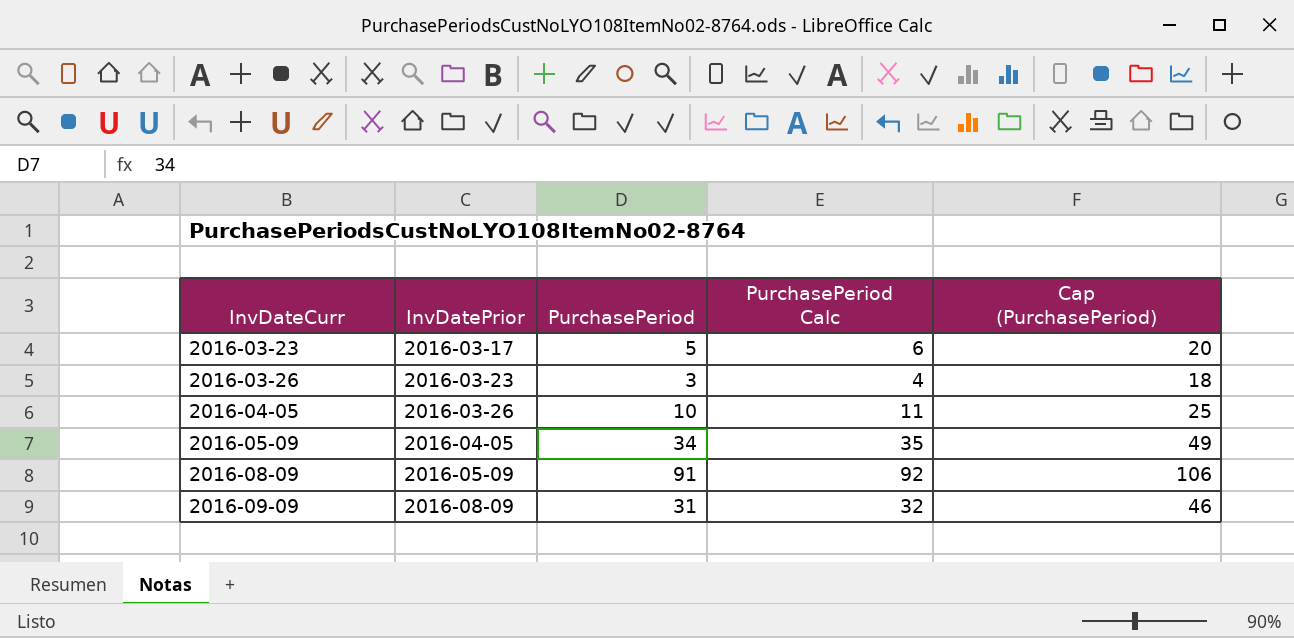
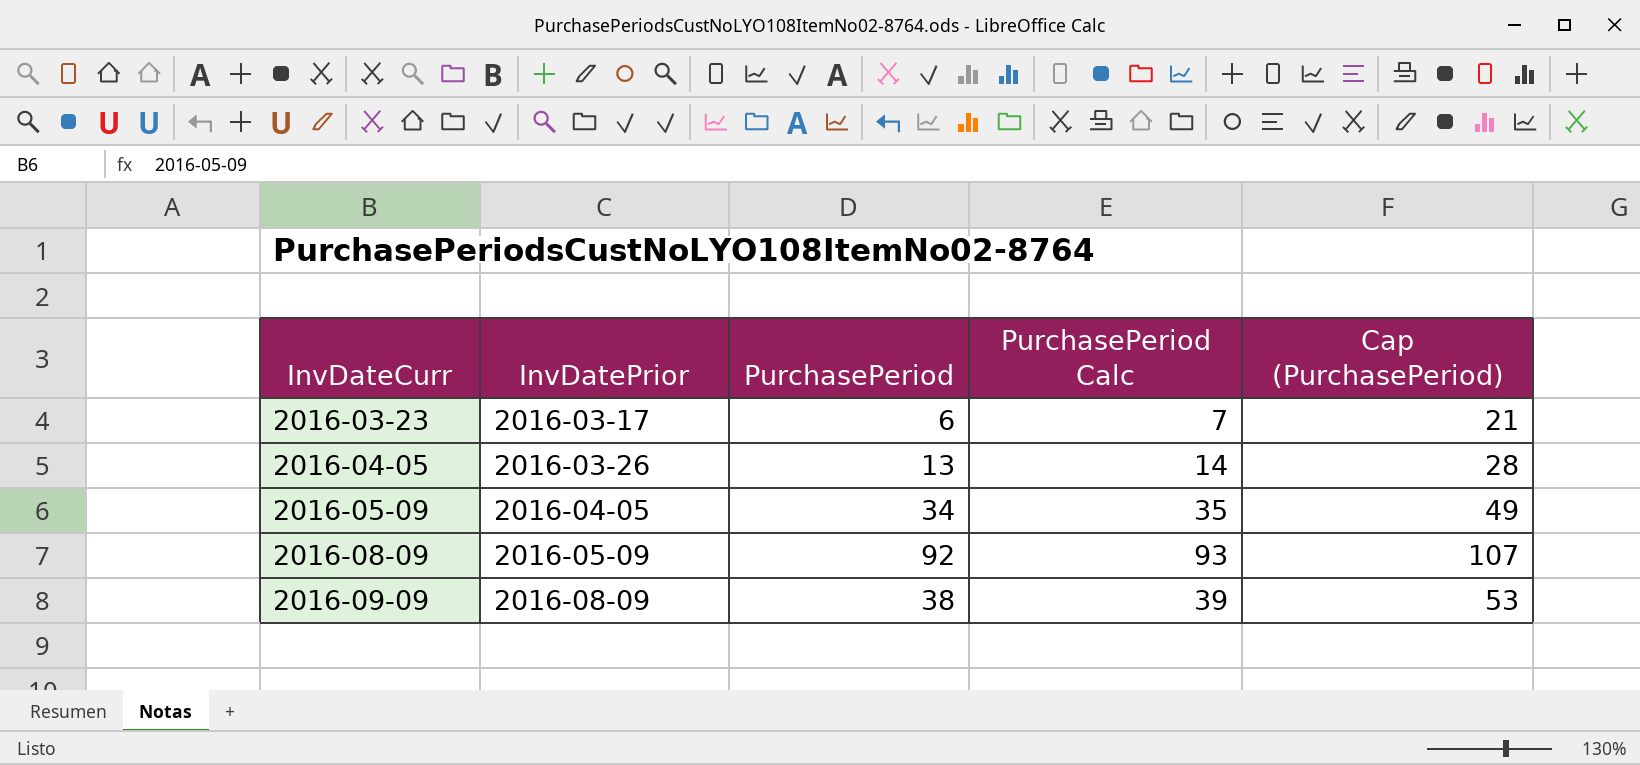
row 2016-03-26: 2016-03-23 | 3 | 4 | 18 -> none
2016-03-23 | PurchasePeriod: 5 -> 6
2016-03-23 | PurchasePeriod Calc: 6 -> 7
2016-03-23 | Cap (PurchasePeriod): 20 -> 21
2016-04-05 | PurchasePeriod: 10 -> 13
2016-04-05 | PurchasePeriod Calc: 11 -> 14
2016-04-05 | Cap (PurchasePeriod): 25 -> 28
2016-08-09 | PurchasePeriod: 91 -> 92
2016-08-09 | PurchasePeriod Calc: 92 -> 93
2016-08-09 | Cap (PurchasePeriod): 106 -> 107
2016-09-09 | PurchasePeriod: 31 -> 38
2016-09-09 | PurchasePeriod Calc: 32 -> 39
2016-09-09 | Cap (PurchasePeriod): 46 -> 53

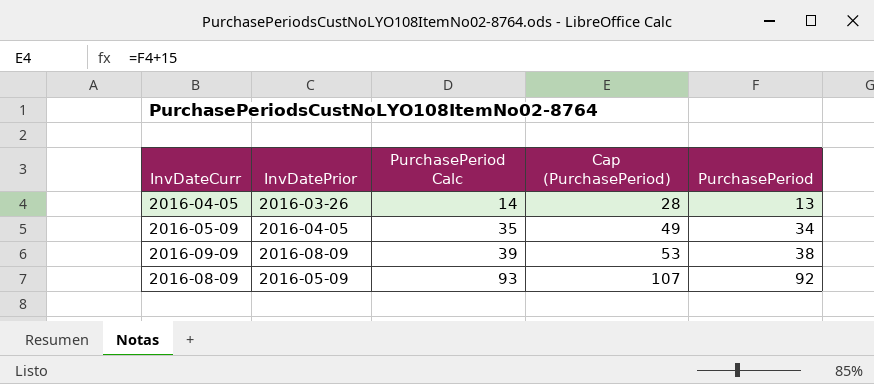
row order: InvDateCurr ascending -> PurchasePeriod Calc ascending
column PurchasePeriod | position: 3 -> 5
row 2016-03-23: 2016-03-17 | 6 | 7 | 21 -> none

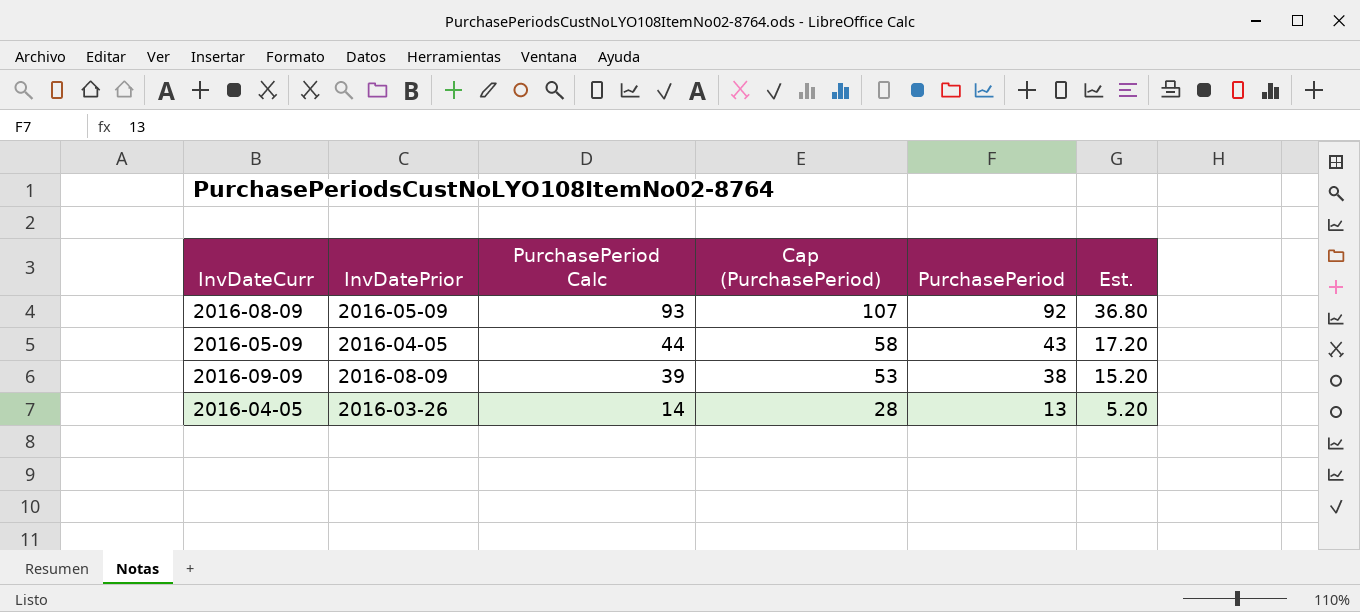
row order: PurchasePeriod Calc ascending -> PurchasePeriod Calc descending
column Est. | formula: none -> [PurchasePeriod] * 0.4
2016-05-09 | PurchasePeriod Calc: 35 -> 44
2016-05-09 | Cap (PurchasePeriod): 49 -> 58
2016-05-09 | PurchasePeriod: 34 -> 43

